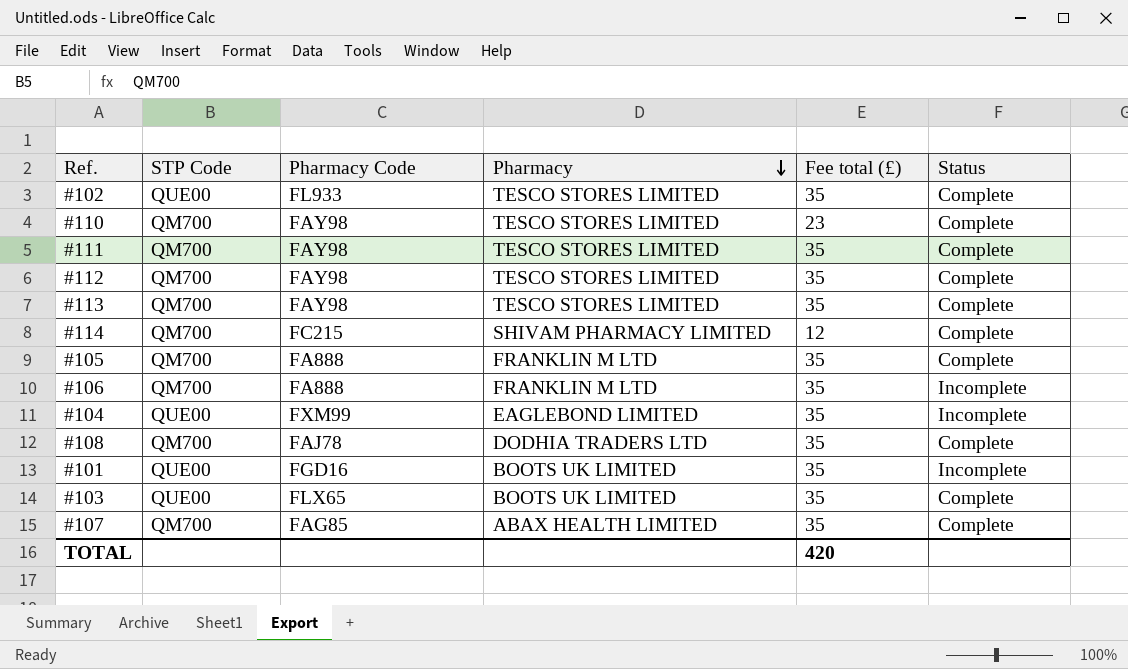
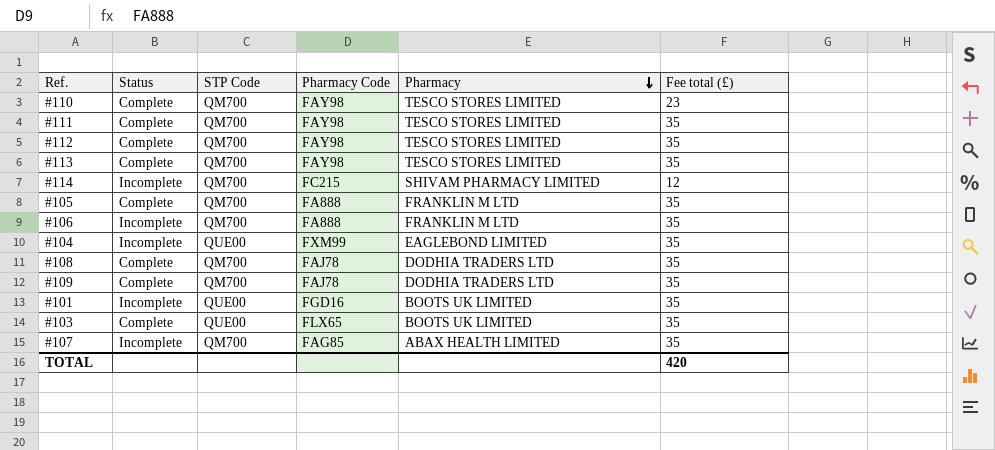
column Status | position: 6 -> 2
row #102: QUE00 | FL933 | TESCO STORES LIMITED | 35 | Complete -> none
#114 | Status: Complete -> Incomplete
row #109: none -> Complete | QM700 | FAJ78 | DODHIA TRADERS LTD | 35
#107 | Status: Complete -> Incomplete

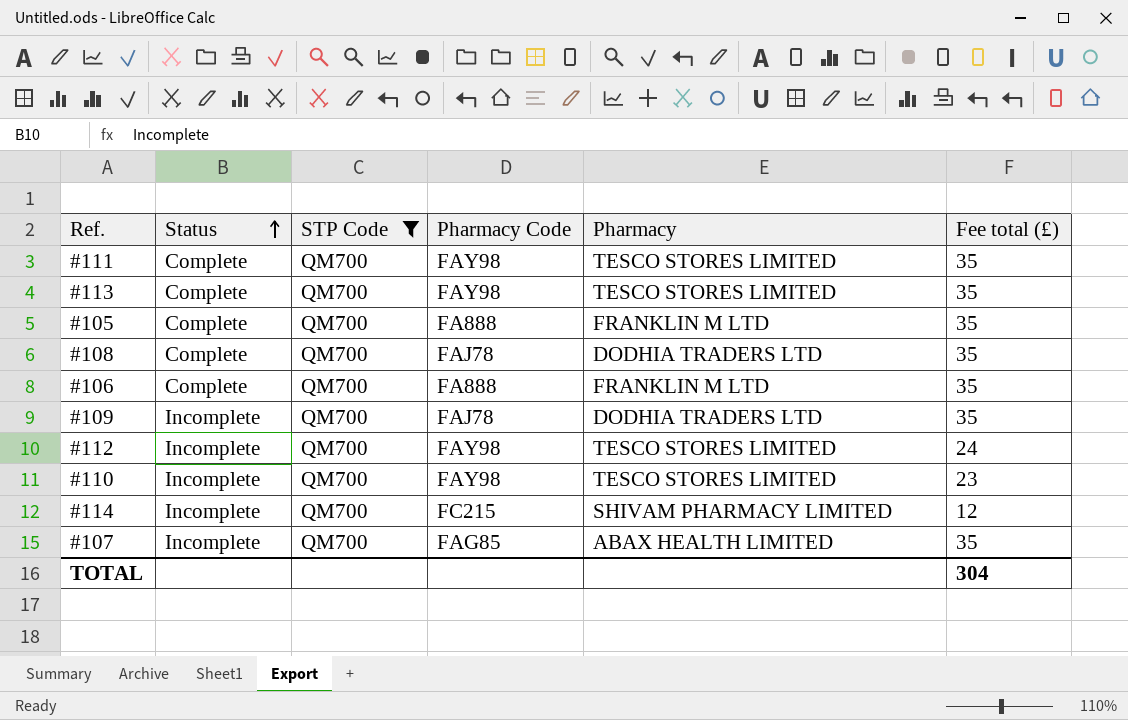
filter: none -> STP Code = QM700
row order: Pharmacy descending -> Status ascending
#106 | Status: Incomplete -> Complete
#109 | Status: Complete -> Incomplete
#112 | Status: Complete -> Incomplete
#112 | Fee total (£): 35 -> 24
#110 | Status: Complete -> Incomplete
TOTAL | Fee total (£): 420 -> 304

